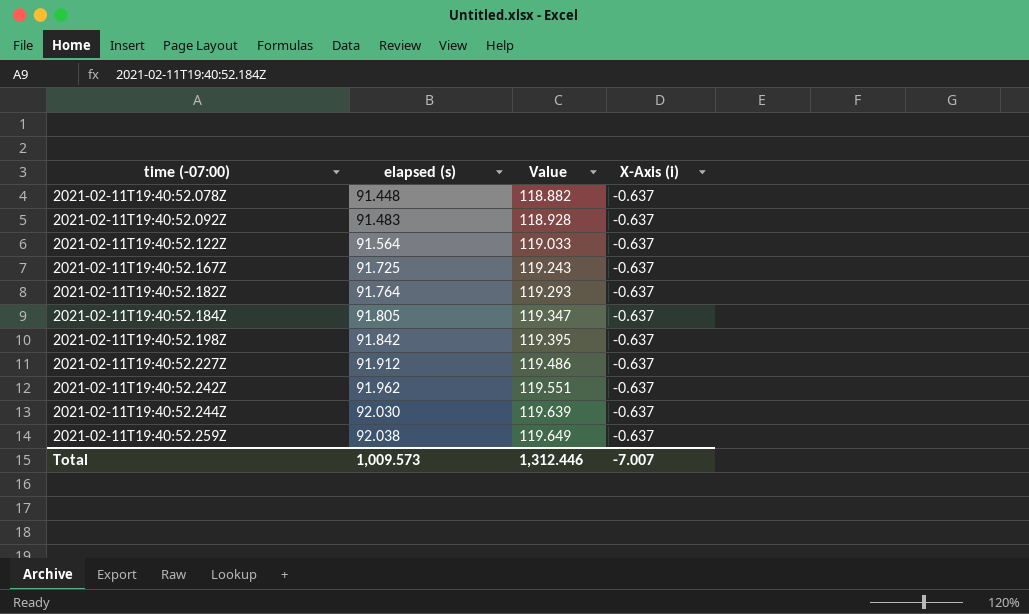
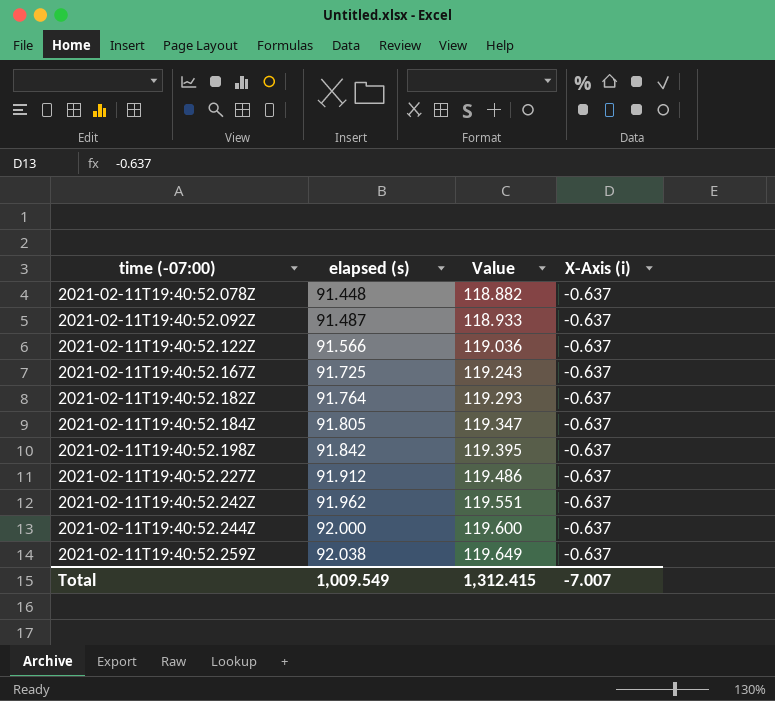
2021-02-11T19:40:52.092Z | elapsed (s): 91.483 -> 91.487
2021-02-11T19:40:52.092Z | Value: 118.928 -> 118.933
2021-02-11T19:40:52.122Z | elapsed (s): 91.564 -> 91.566
2021-02-11T19:40:52.122Z | Value: 119.033 -> 119.036
2021-02-11T19:40:52.244Z | elapsed (s): 92.030 -> 92.000
2021-02-11T19:40:52.244Z | Value: 119.639 -> 119.600
Total | elapsed (s): 1,009.573 -> 1,009.549
Total | Value: 1,312.446 -> 1,312.415

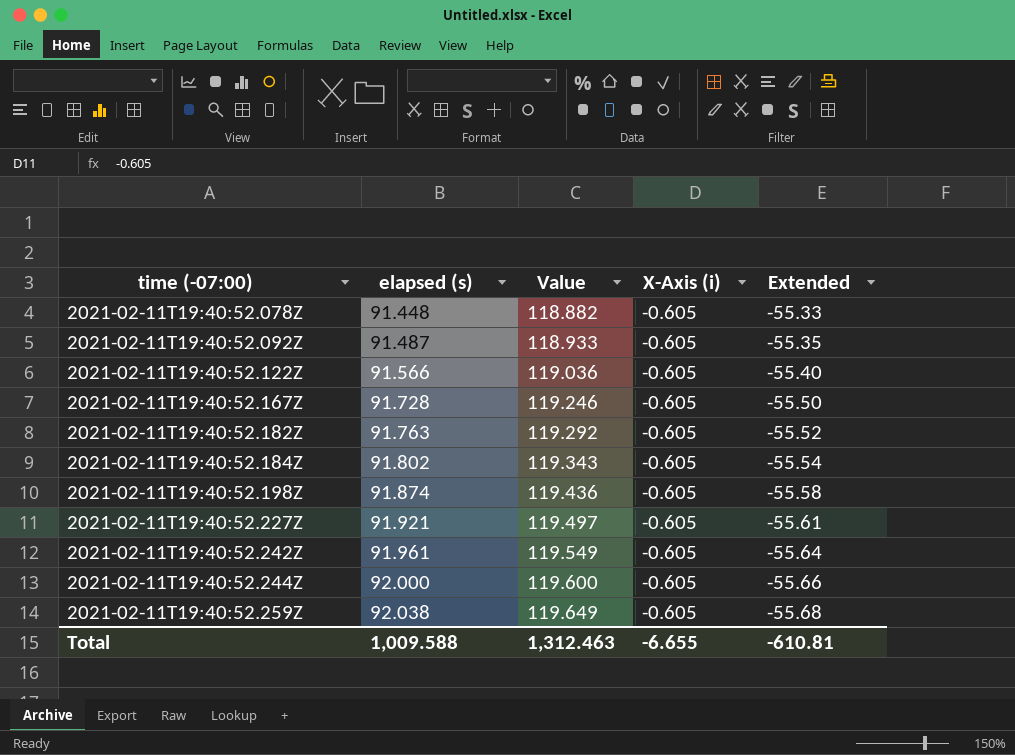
column Extended | formula: none -> [elapsed (s)] * [X-Axis (i)]
2021-02-11T19:40:52.078Z | X-Axis (i): -0.637 -> -0.605
2021-02-11T19:40:52.092Z | X-Axis (i): -0.637 -> -0.605
2021-02-11T19:40:52.122Z | X-Axis (i): -0.637 -> -0.605
2021-02-11T19:40:52.167Z | elapsed (s): 91.725 -> 91.728
2021-02-11T19:40:52.167Z | Value: 119.243 -> 119.246
2021-02-11T19:40:52.167Z | X-Axis (i): -0.637 -> -0.605
2021-02-11T19:40:52.182Z | elapsed (s): 91.764 -> 91.763
2021-02-11T19:40:52.182Z | Value: 119.293 -> 119.292
2021-02-11T19:40:52.182Z | X-Axis (i): -0.637 -> -0.605
2021-02-11T19:40:52.184Z | elapsed (s): 91.805 -> 91.802
2021-02-11T19:40:52.184Z | Value: 119.347 -> 119.343
2021-02-11T19:40:52.184Z | X-Axis (i): -0.637 -> -0.605
2021-02-11T19:40:52.198Z | elapsed (s): 91.842 -> 91.874
2021-02-11T19:40:52.198Z | Value: 119.395 -> 119.436
2021-02-11T19:40:52.198Z | X-Axis (i): -0.637 -> -0.605
2021-02-11T19:40:52.227Z | elapsed (s): 91.912 -> 91.921
2021-02-11T19:40:52.227Z | Value: 119.486 -> 119.497
2021-02-11T19:40:52.227Z | X-Axis (i): -0.637 -> -0.605
2021-02-11T19:40:52.242Z | elapsed (s): 91.962 -> 91.961
2021-02-11T19:40:52.242Z | Value: 119.551 -> 119.549
2021-02-11T19:40:52.242Z | X-Axis (i): -0.637 -> -0.605
2021-02-11T19:40:52.244Z | X-Axis (i): -0.637 -> -0.605
2021-02-11T19:40:52.259Z | X-Axis (i): -0.637 -> -0.605
Total | elapsed (s): 1,009.549 -> 1,009.588
Total | Value: 1,312.415 -> 1,312.463
Total | X-Axis (i): -7.007 -> -6.655

